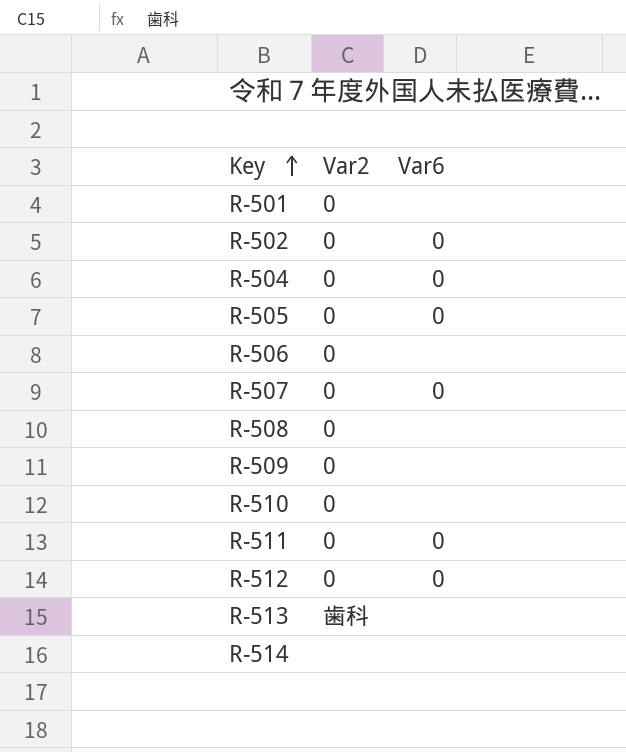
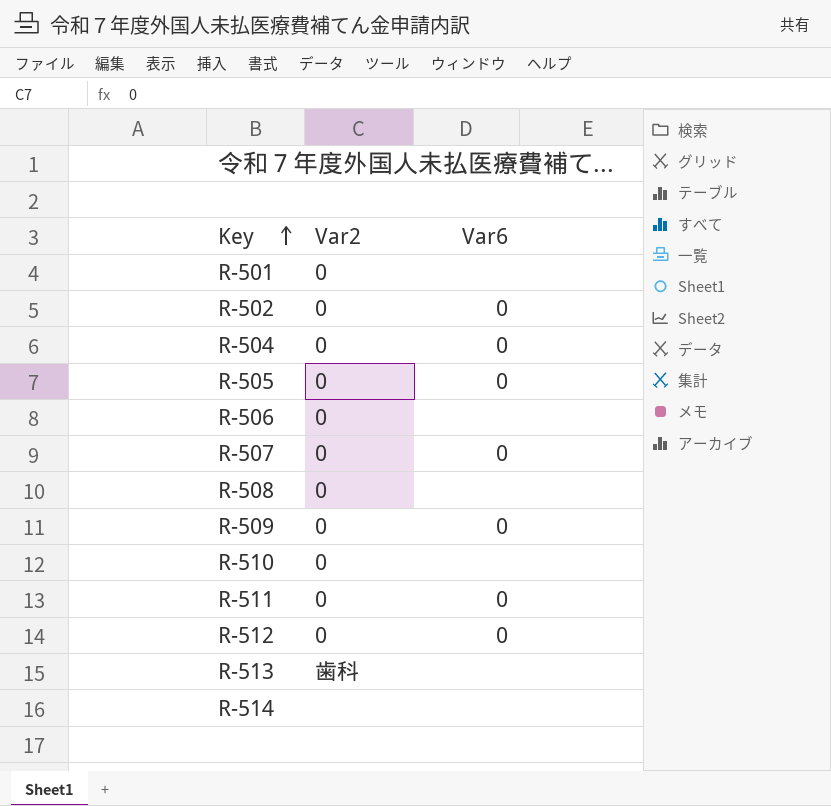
R-509 | Var6: none -> 0

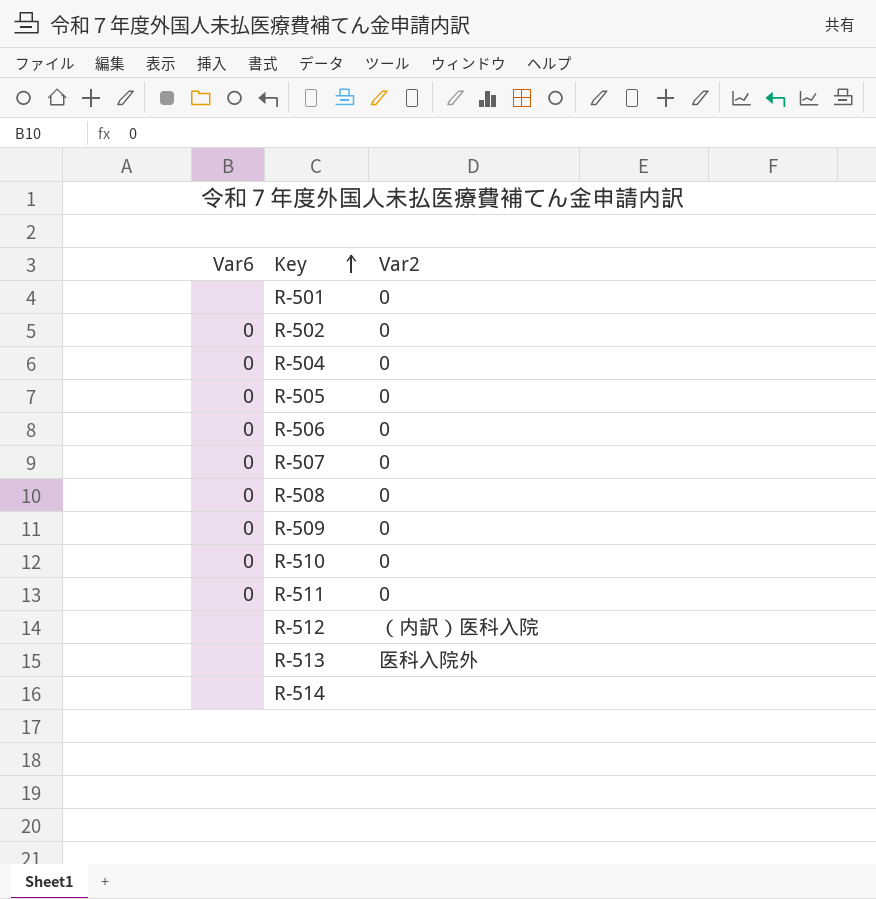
column Var6 | position: 3 -> 1
R-506 | Var6: none -> 0
R-508 | Var6: none -> 0
R-510 | Var6: none -> 0
R-512 | Var6: 0 -> none
R-512 | Var2: 0 -> （内訳）医科入院
R-513 | Var2: 歯科 -> 医科入院外

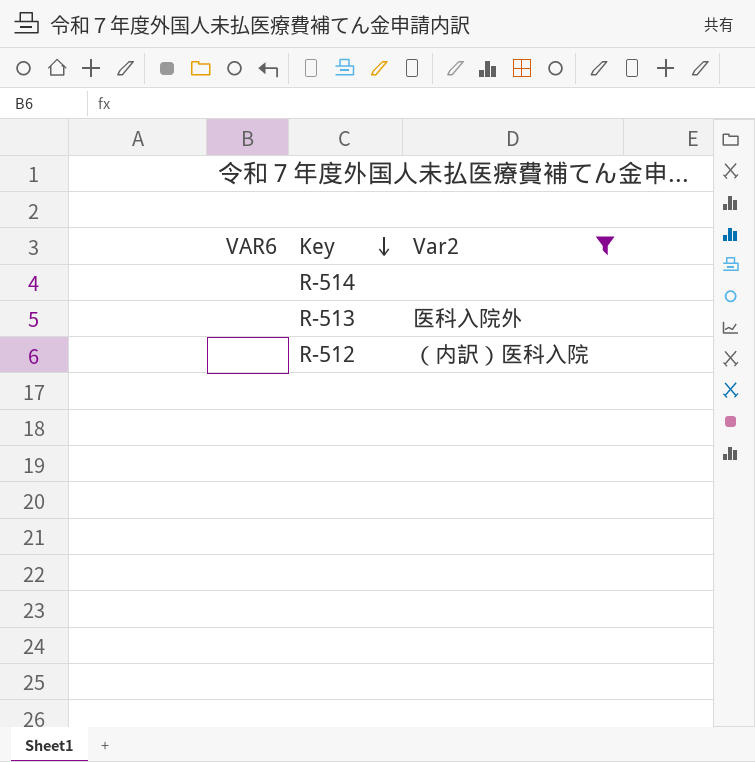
filter: none -> Var2 != 0
row order: Key ascending -> Key descending
column name: Var6 -> VAR6

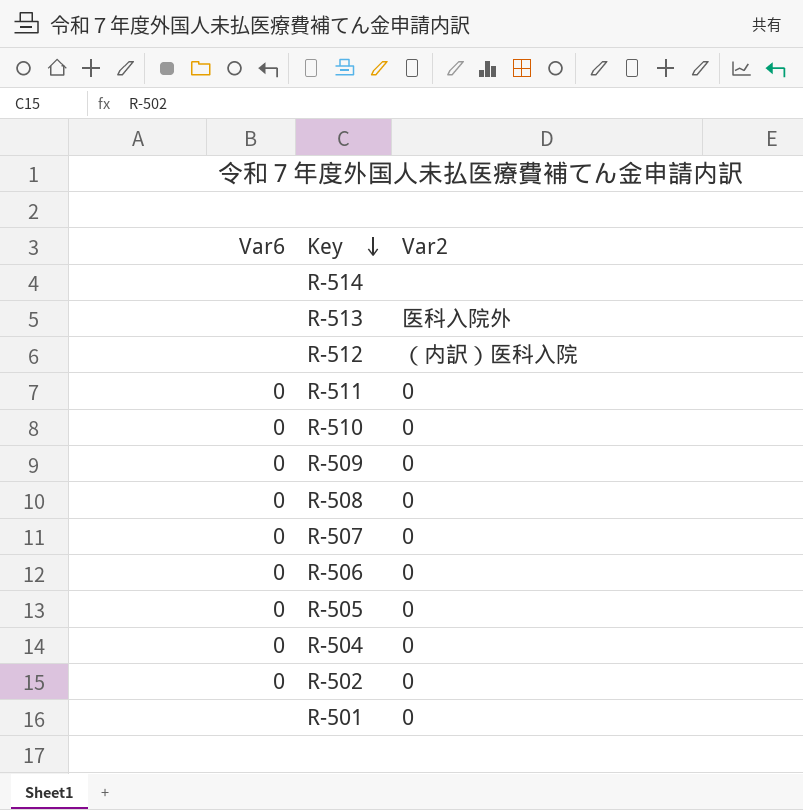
filter: Var2 != 0 -> none
column name: VAR6 -> Var6

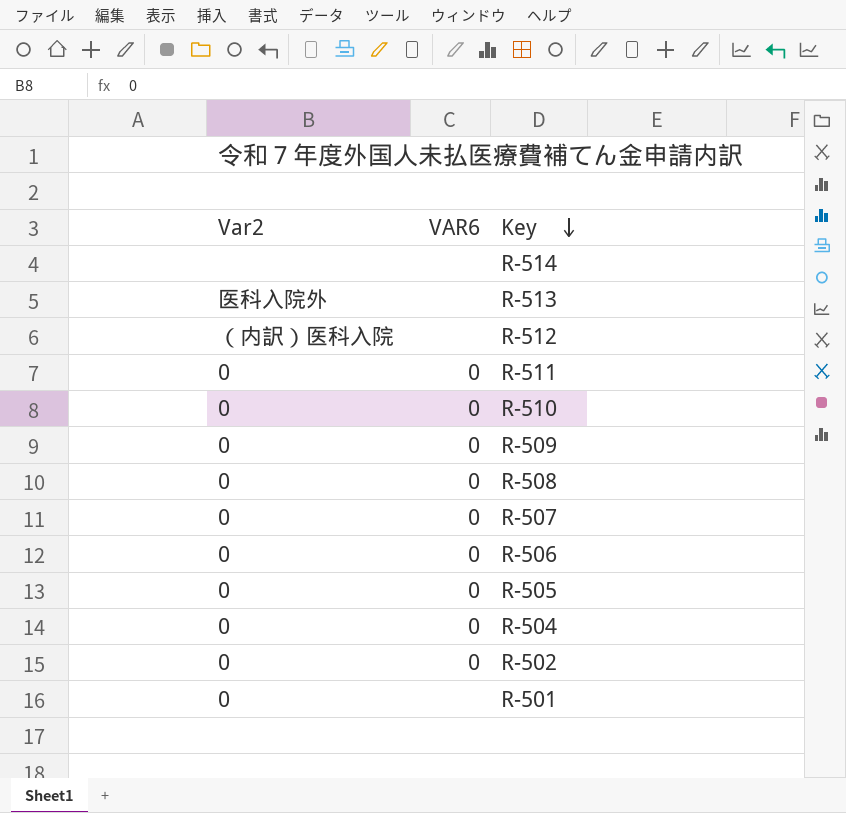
column Var2 | position: 3 -> 1
column name: Var6 -> VAR6

